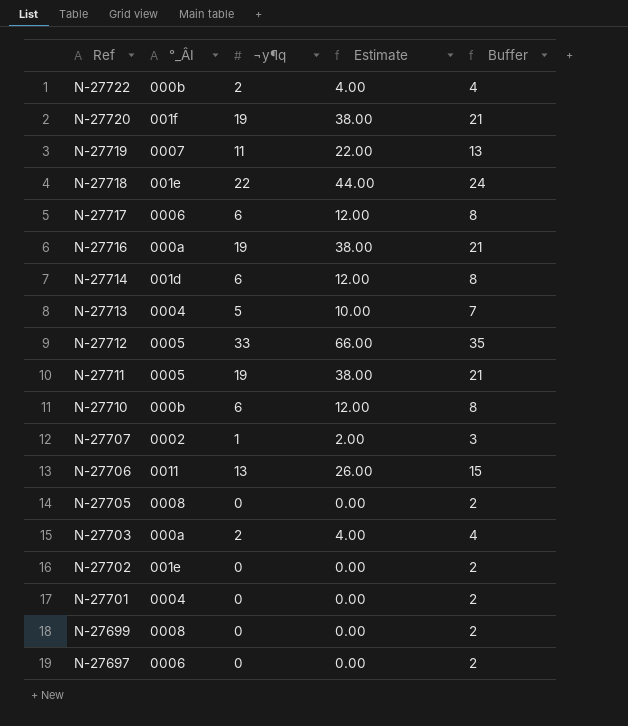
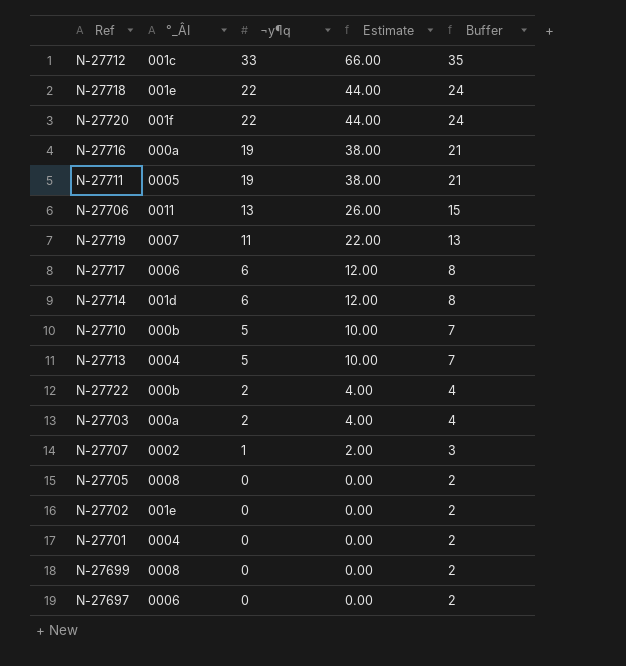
row order: Ref descending -> ¬y¶q descending
N-27712 | °_ÂI: 0005 -> 001c
N-27720 | ¬y¶q: 19 -> 22
N-27720 | Estimate: 38.00 -> 44.00
N-27720 | Buffer: 21 -> 24
N-27710 | ¬y¶q: 6 -> 5
N-27710 | Estimate: 12.00 -> 10.00
N-27710 | Buffer: 8 -> 7

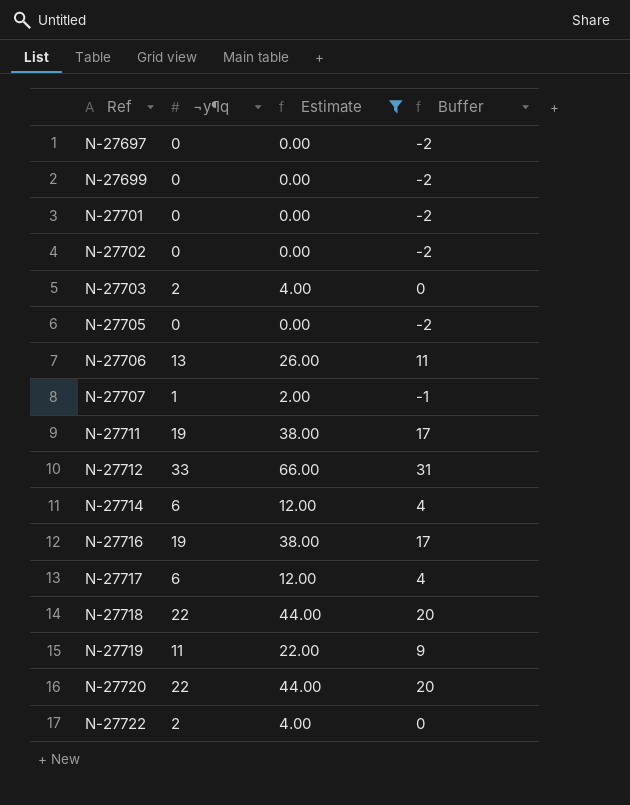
filter: none -> Estimate != 10.00
row order: ¬y¶q descending -> Ref ascending
column °_ÂI | position: 2 -> none
column Buffer | formula: [¬y¶q] + 2 -> [¬y¶q] - 2

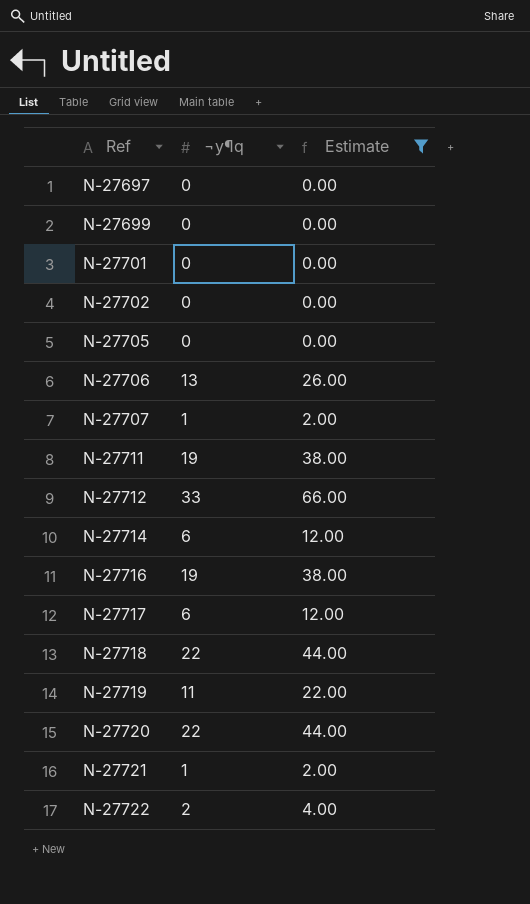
column Buffer | formula: [¬y¶q] - 2 -> none
row N-27703: 2 | 4.00 | 0 -> none
row N-27721: none -> 1 | 2.00

